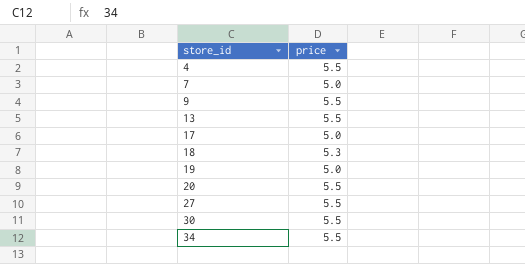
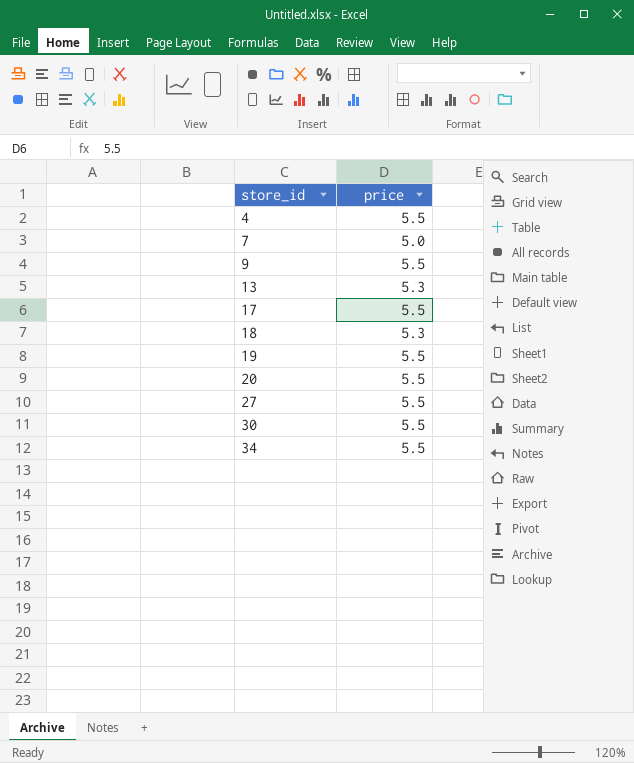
13 | price: 5.5 -> 5.3
17 | price: 5.0 -> 5.5
19 | price: 5.0 -> 5.5

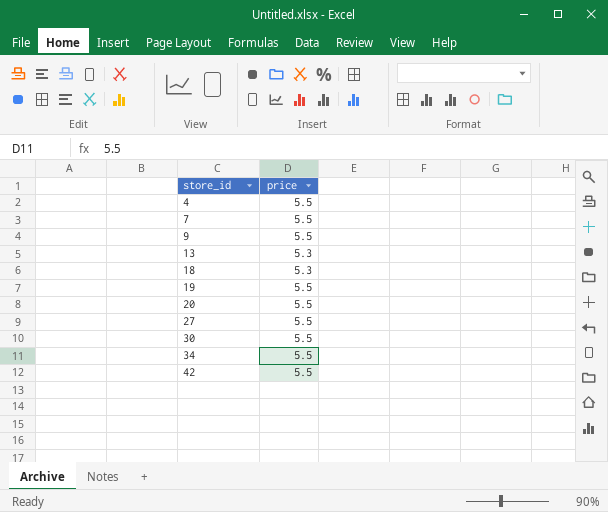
row 17: 5.5 -> none
7 | price: 5.0 -> 5.5
row 42: none -> 5.5

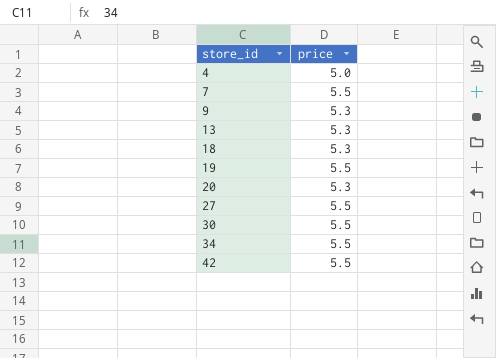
4 | price: 5.5 -> 5.0
9 | price: 5.5 -> 5.3
20 | price: 5.5 -> 5.3

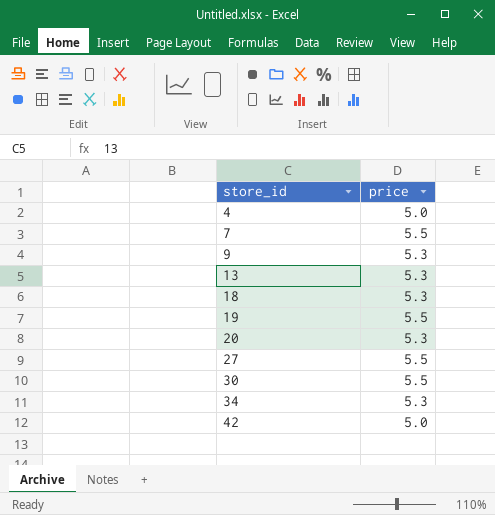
34 | price: 5.5 -> 5.3
42 | price: 5.5 -> 5.0

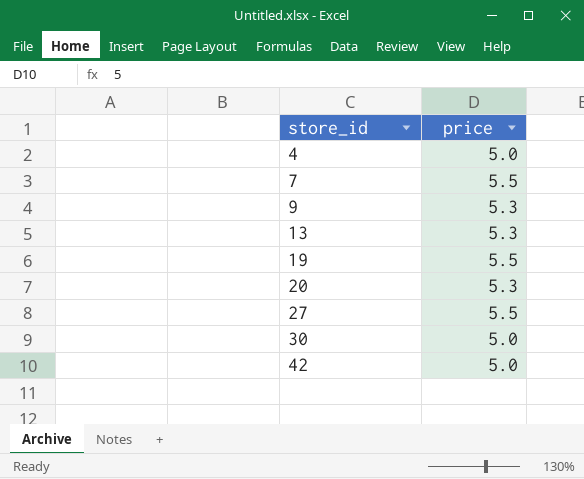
row 18: 5.3 -> none
row 34: 5.3 -> none
30 | price: 5.5 -> 5.0

